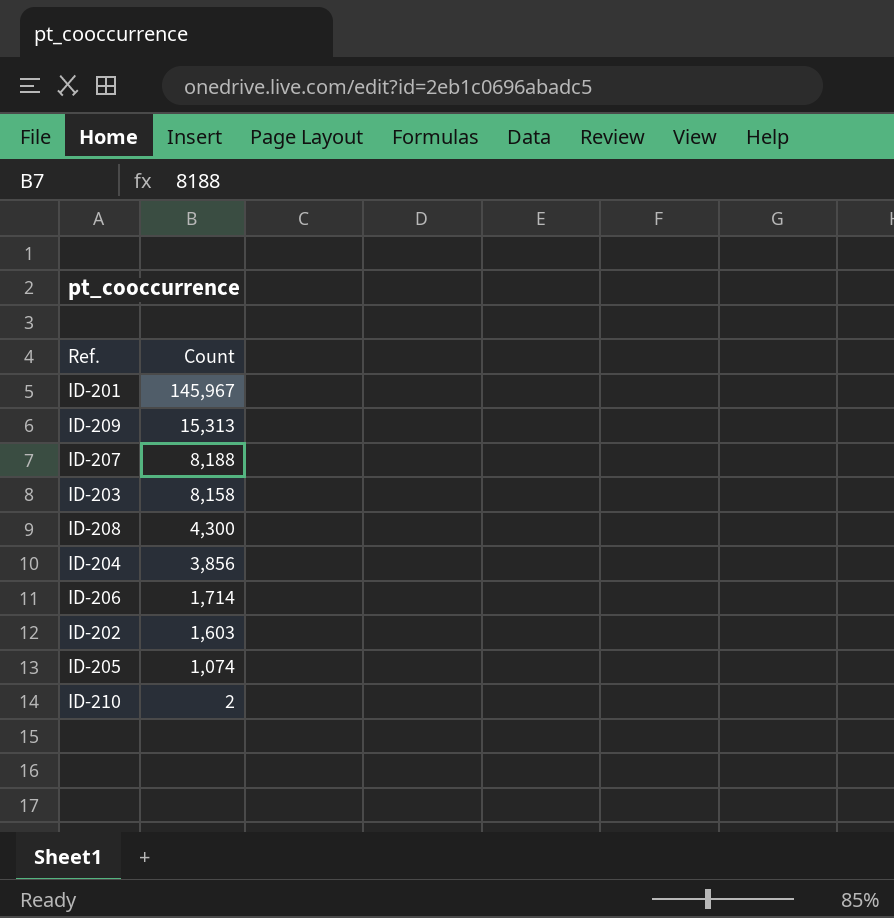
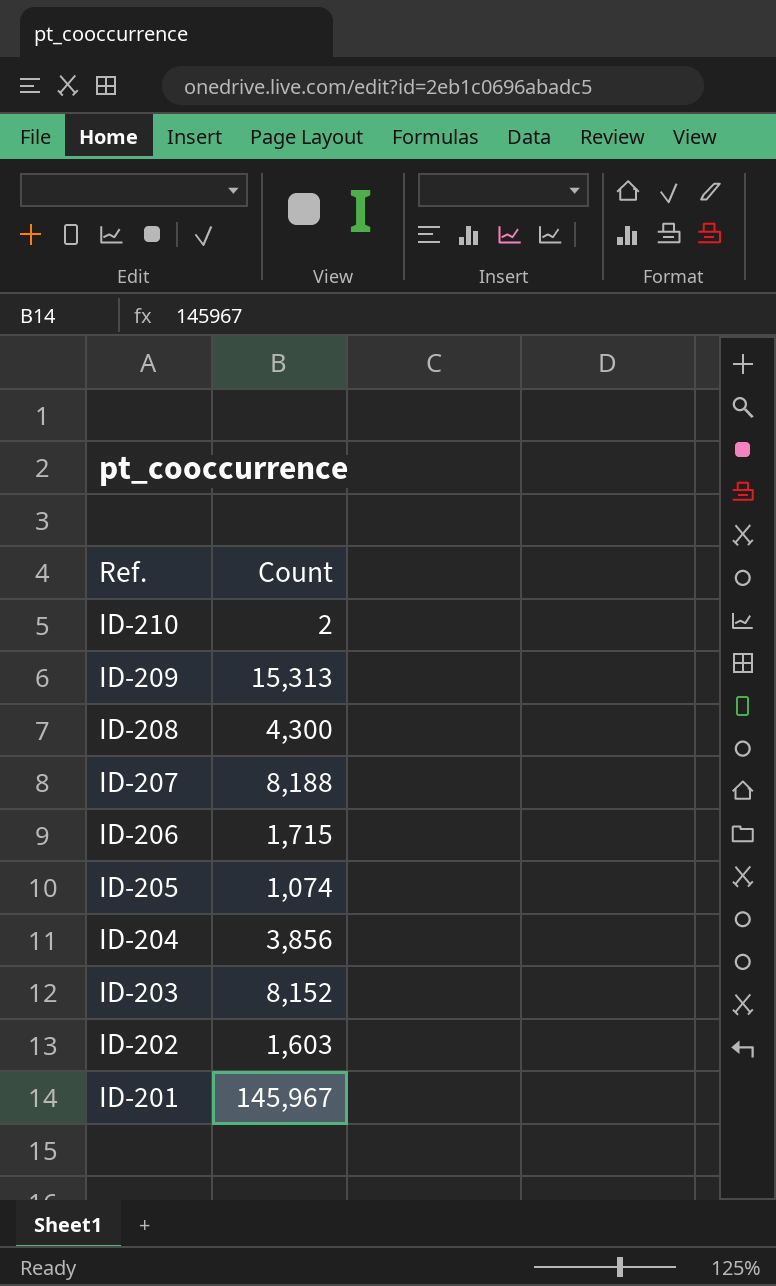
row order: Count descending -> Ref. descending
ID-206 | Count: 1,714 -> 1,715
ID-203 | Count: 8,158 -> 8,152

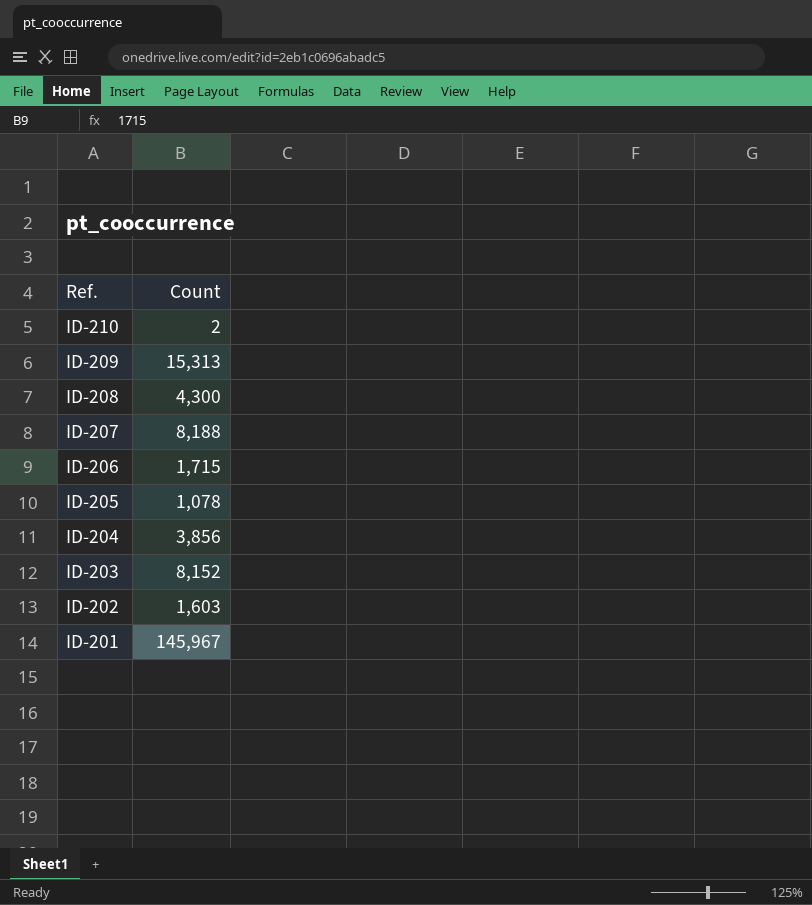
ID-205 | Count: 1,074 -> 1,078

